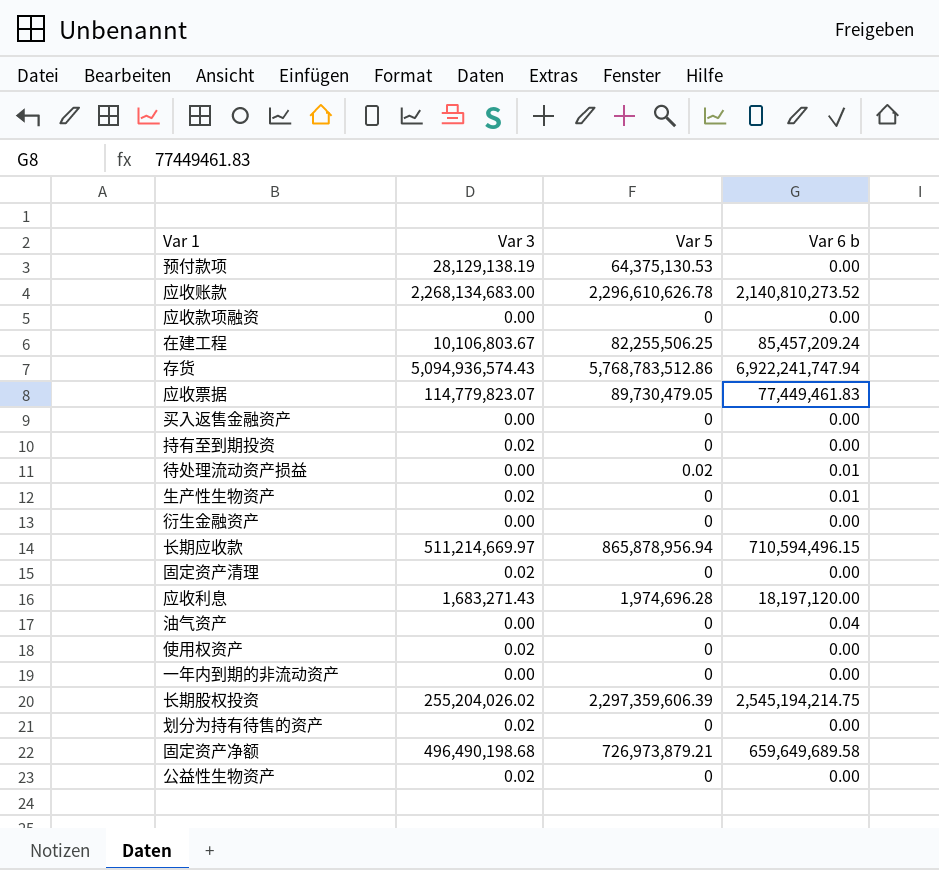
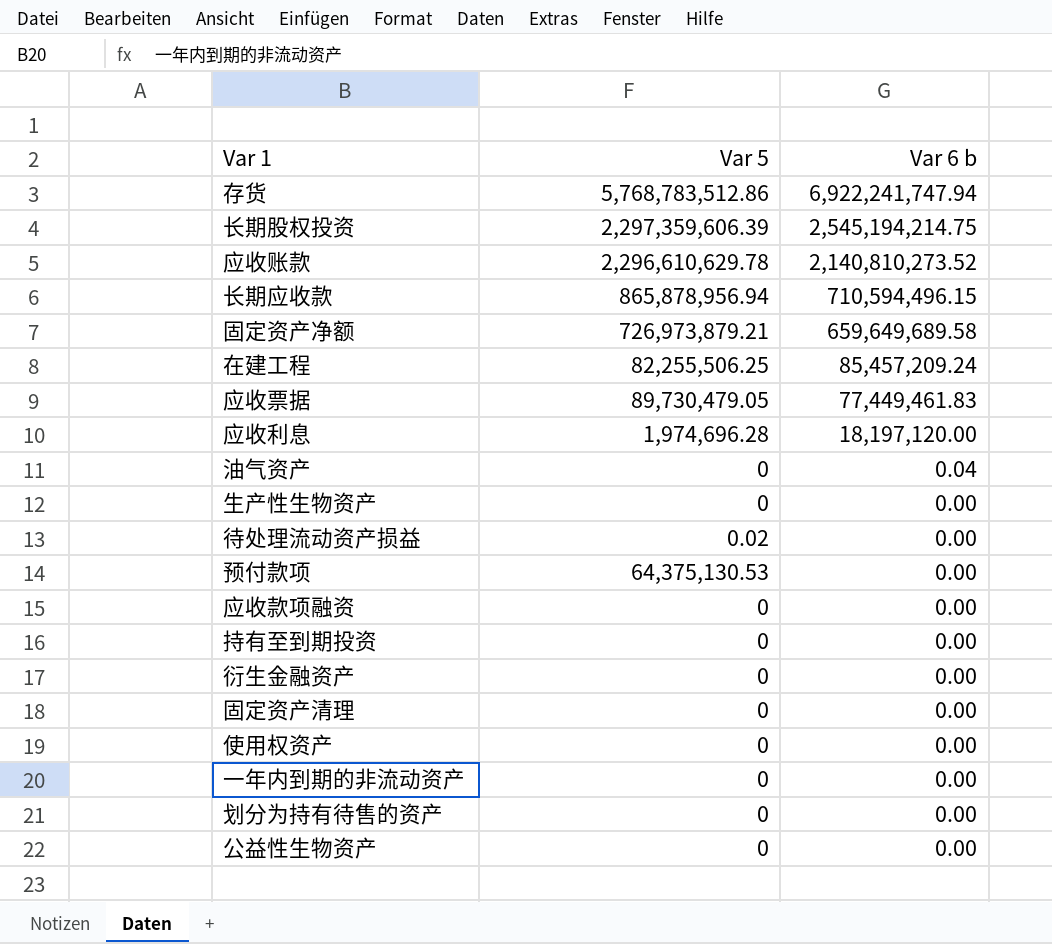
row order: none -> Var 6 b descending
column Var 3 | position: 2 -> none
row 买入返售金融资产: 0.00 | 0 | 0.00 -> none
应收账款 | Var 5: 2,296,610,626.78 -> 2,296,610,629.78
生产性生物资产 | Var 6 b: 0.01 -> 0.00
待处理流动资产损益 | Var 6 b: 0.01 -> 0.00

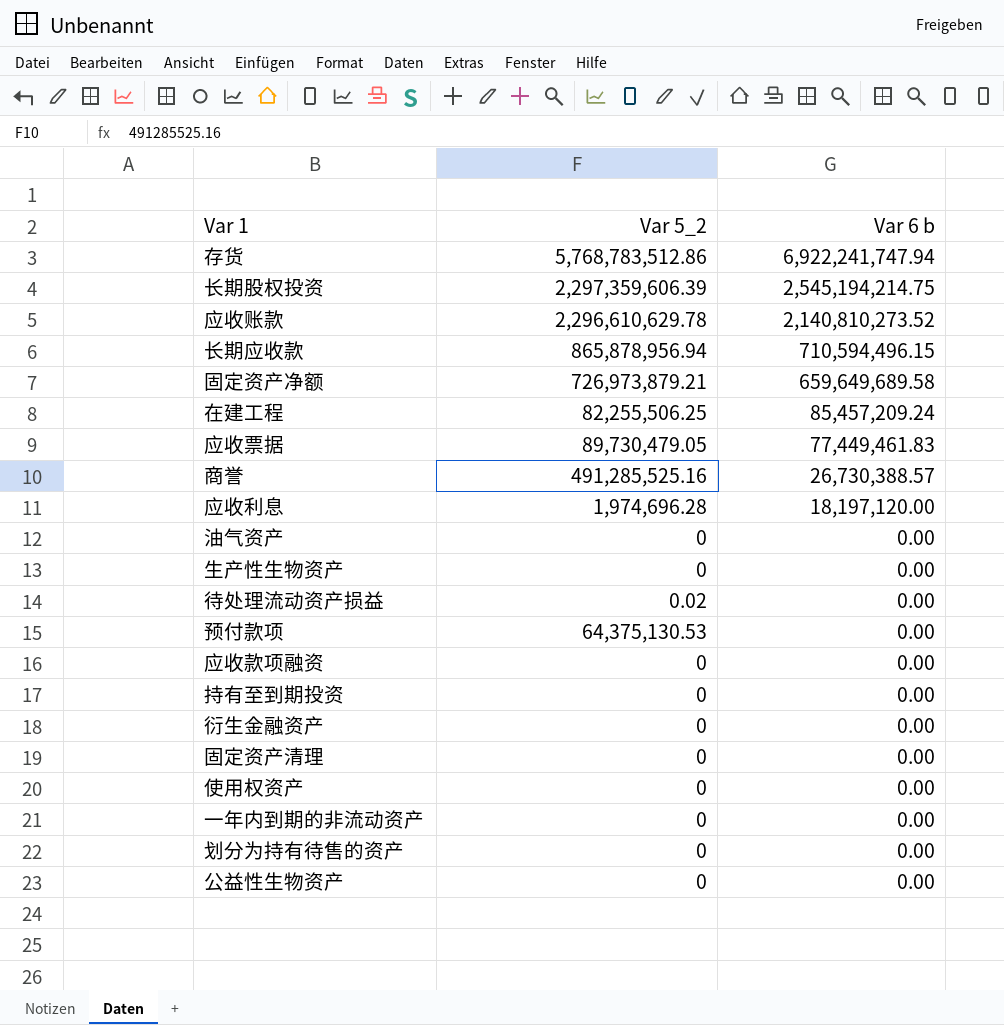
column name: Var 5 -> Var 5_2
row 商誉: none -> 491,285,525.16 | 26,730,388.57
油气资产 | Var 6 b: 0.04 -> 0.00

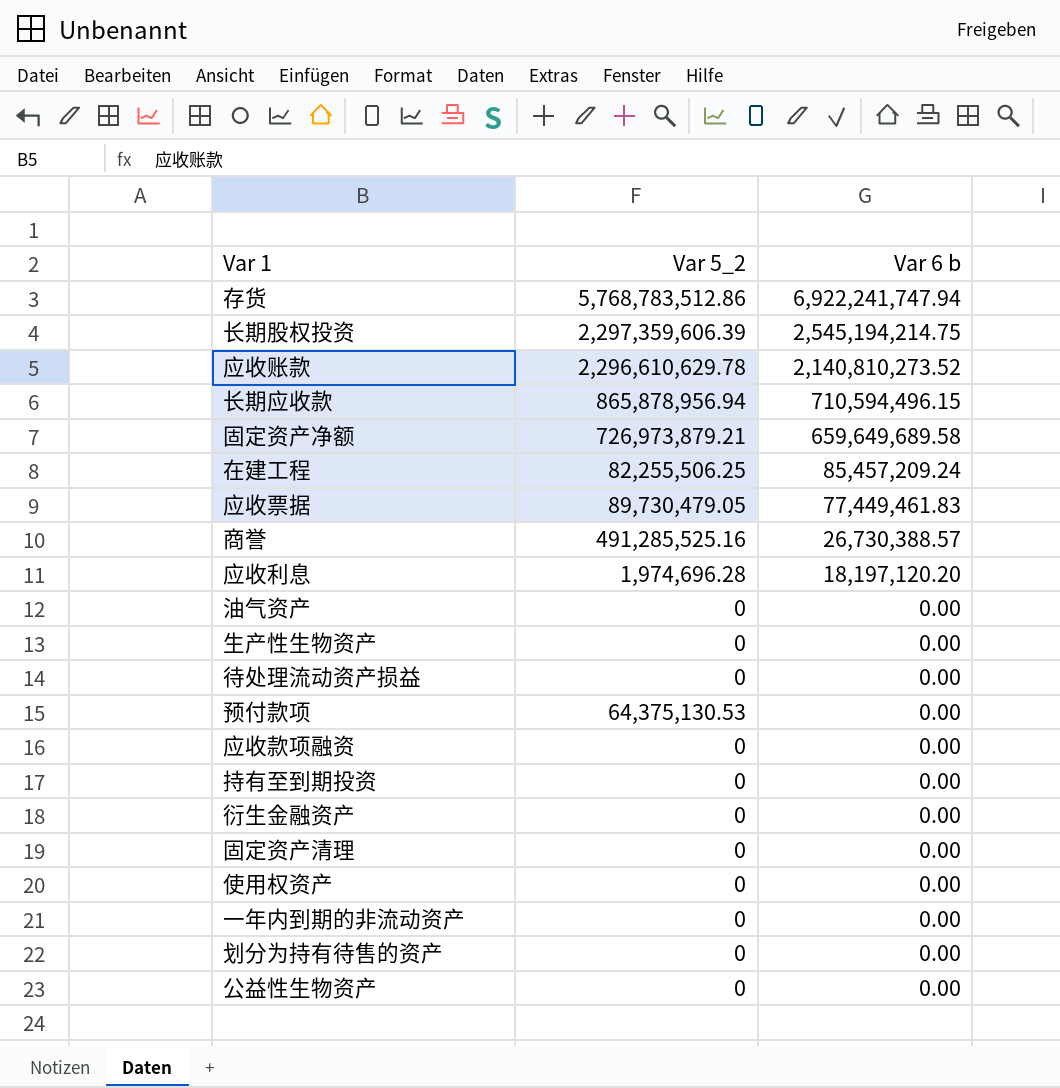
应收利息 | Var 6 b: 18,197,120.00 -> 18,197,120.20
待处理流动资产损益 | Var 5_2: 0.02 -> 0

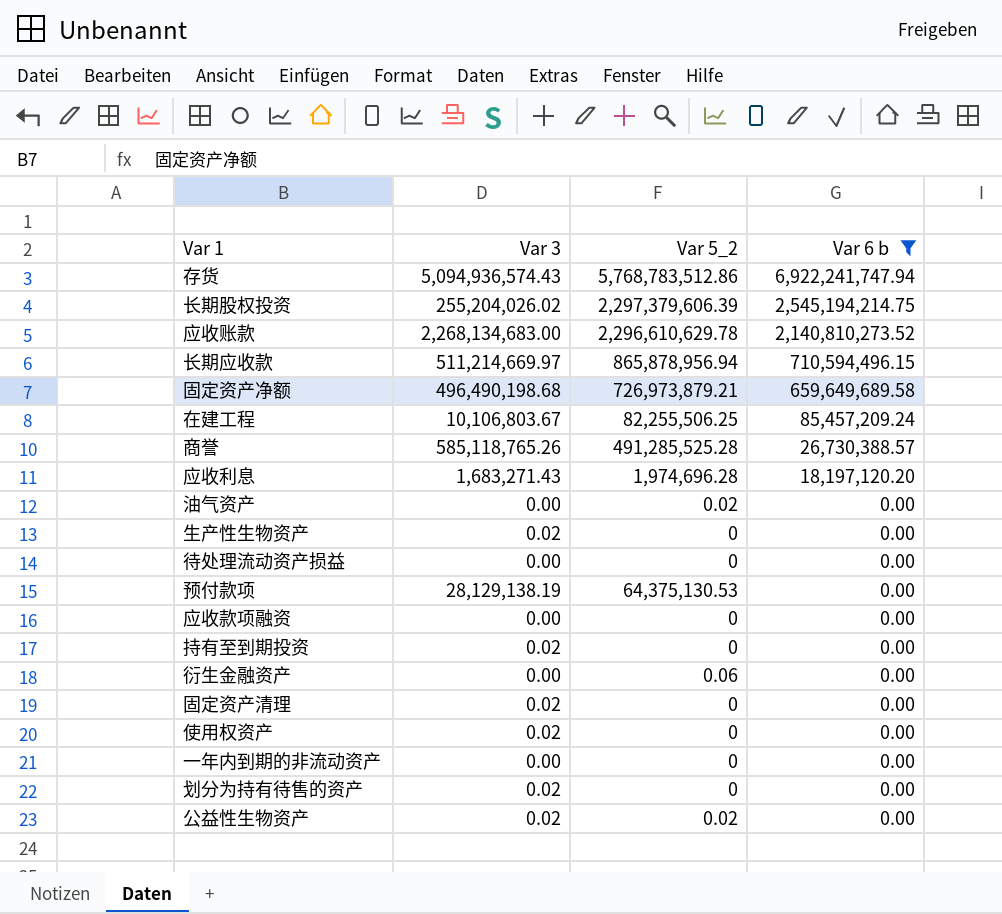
filter: none -> Var 6 b != 77,449,461.83
column Var 3 | position: none -> 2
长期股权投资 | Var 5_2: 2,297,359,606.39 -> 2,297,379,606.39
商誉 | Var 5_2: 491,285,525.16 -> 491,285,525.28
油气资产 | Var 5_2: 0 -> 0.02
衍生金融资产 | Var 5_2: 0 -> 0.06
公益性生物资产 | Var 5_2: 0 -> 0.02

